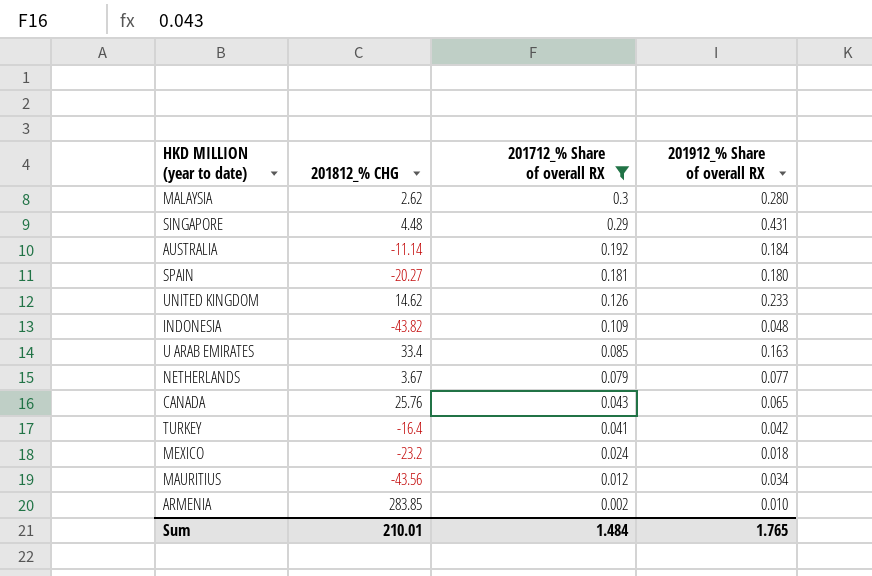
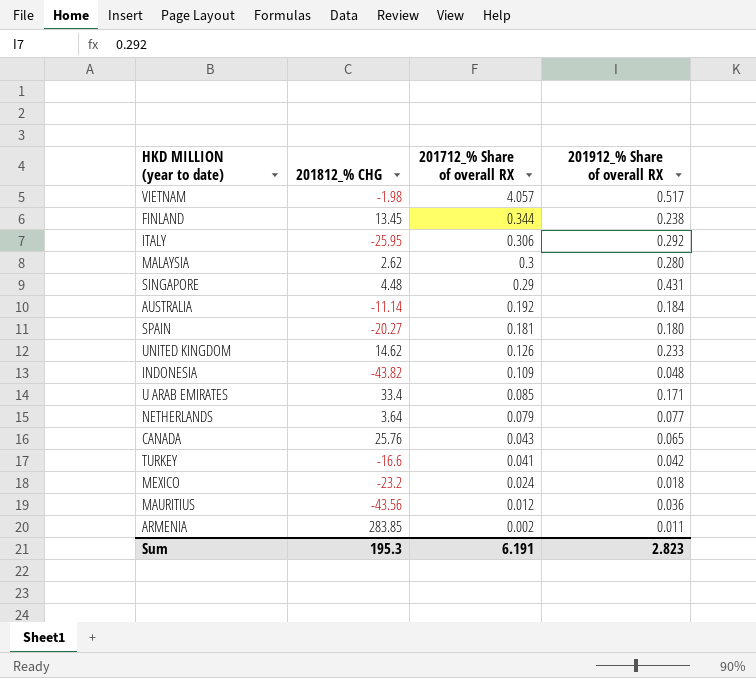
filter: 201712_% Share of overall RX <= 0.3 -> none
U ARAB EMIRATES | 201912_% Share of overall RX: 0.163 -> 0.171
NETHERLANDS | 201812_% CHG: 3.67 -> 3.64
TURKEY | 201812_% CHG: -16.4 -> -16.6
MAURITIUS | 201912_% Share of overall RX: 0.034 -> 0.036
ARMENIA | 201912_% Share of overall RX: 0.010 -> 0.011
Sum | 201812_% CHG: 210.01 -> 195.3
Sum | 201712_% Share of overall RX: 1.484 -> 6.191
Sum | 201912_% Share of overall RX: 1.765 -> 2.823

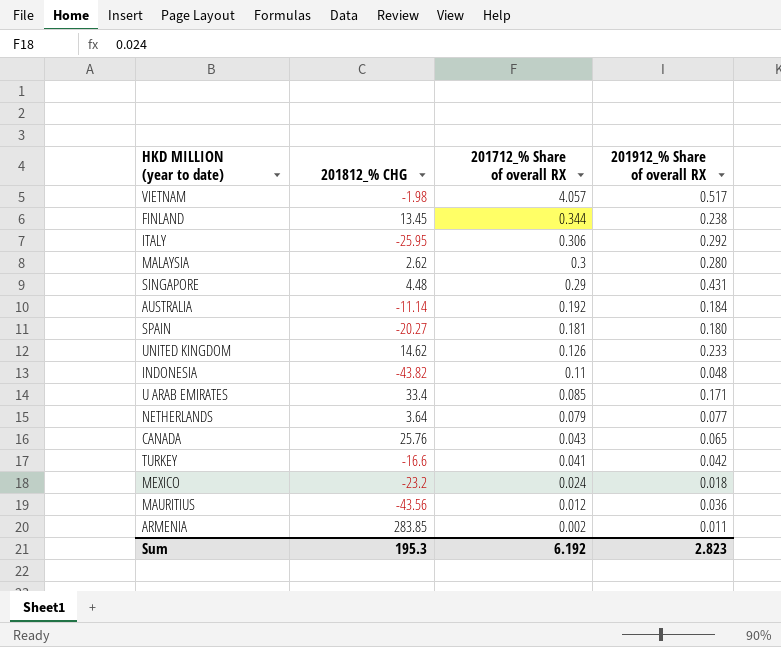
INDONESIA | 201712_% Share of overall RX: 0.109 -> 0.11
Sum | 201712_% Share of overall RX: 6.191 -> 6.192

